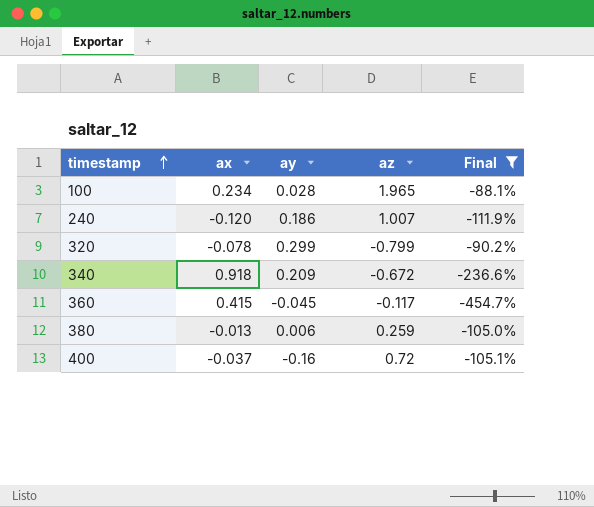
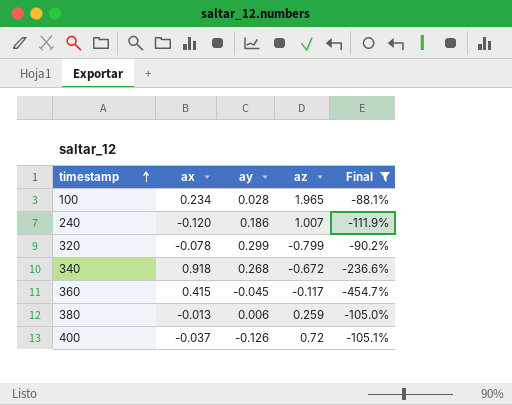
340 | ay: 0.209 -> 0.268
400 | ay: -0.16 -> -0.126

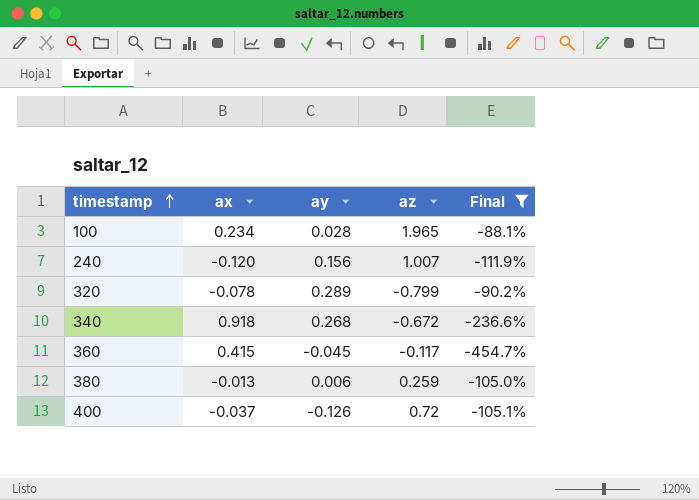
240 | ay: 0.186 -> 0.156
320 | ay: 0.299 -> 0.289

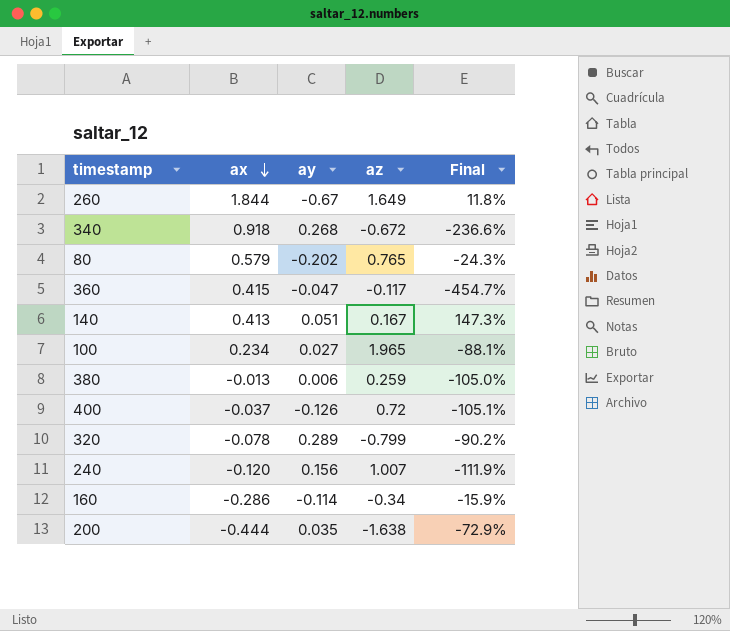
filter: Final <= -88.1% -> none
row order: timestamp ascending -> ax descending
360 | ay: -0.045 -> -0.047
100 | ay: 0.028 -> 0.027

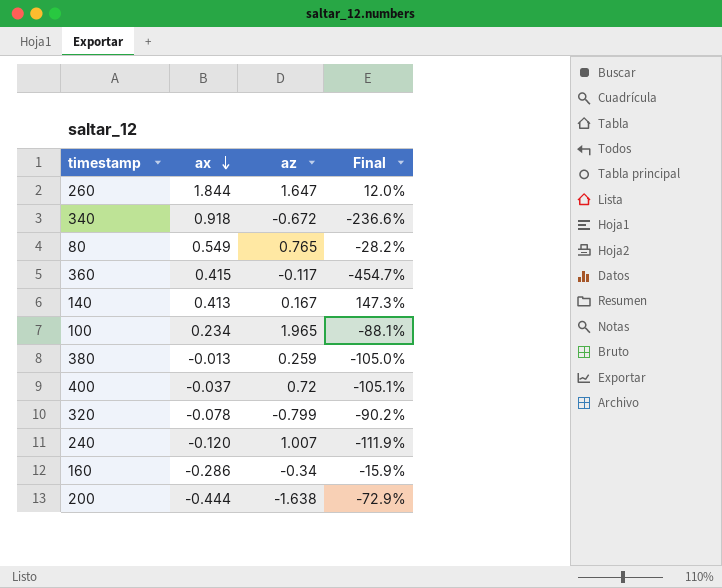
column ay | position: 3 -> none
260 | az: 1.649 -> 1.647
260 | Final: 11.8% -> 12.0%
80 | ax: 0.579 -> 0.549
80 | Final: -24.3% -> -28.2%

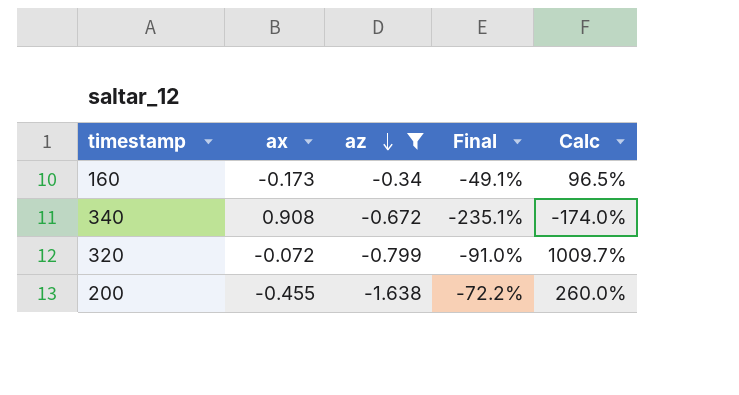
filter: none -> az <= -0.34
row order: ax descending -> az descending
column Calc | formula: none -> ([az] - [ax]) / [ax]
160 | ax: -0.286 -> -0.173
160 | Final: -15.9% -> -49.1%
340 | ax: 0.918 -> 0.908
340 | Final: -236.6% -> -235.1%
320 | ax: -0.078 -> -0.072
320 | Final: -90.2% -> -91.0%
200 | ax: -0.444 -> -0.455
200 | Final: -72.9% -> -72.2%

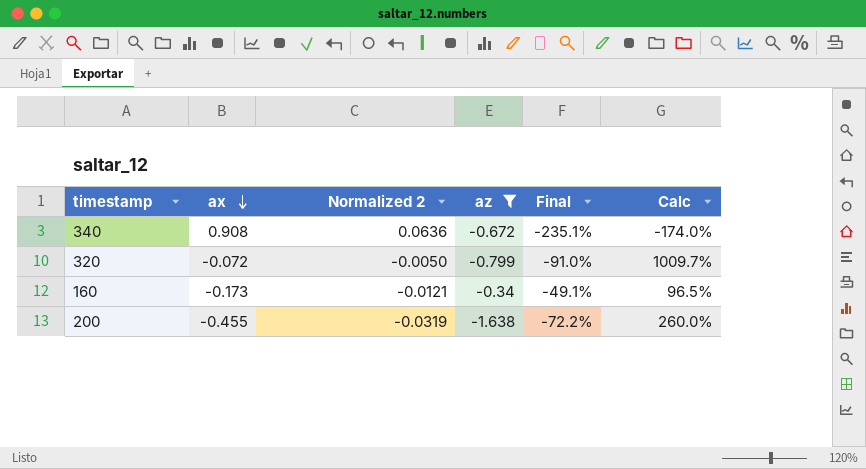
row order: az descending -> ax descending
column Normalized 2 | formula: none -> [ax] * 0.07

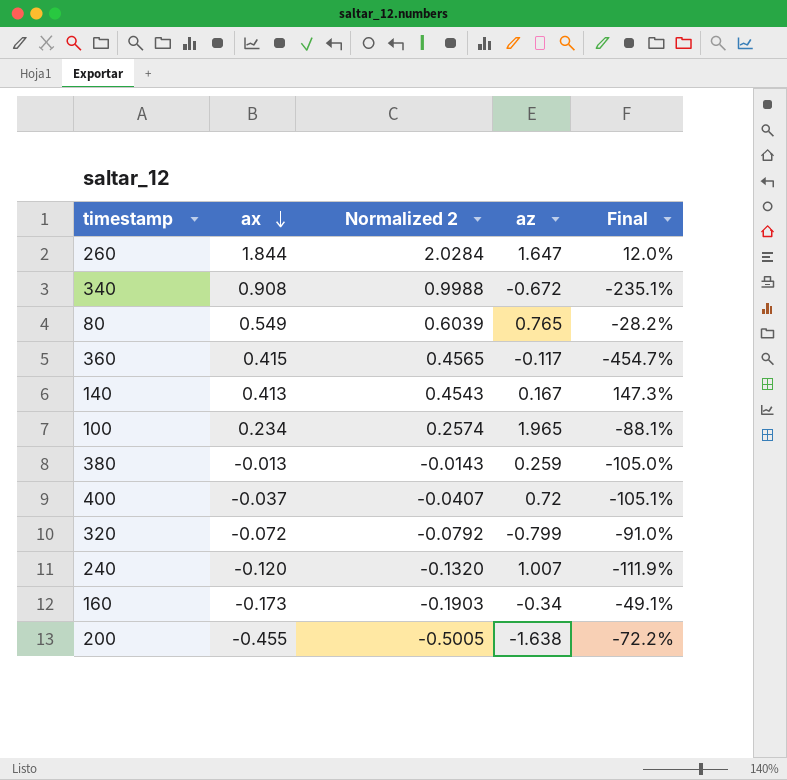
filter: az <= -0.34 -> none
column Calc | formula: ([az] - [ax]) / [ax] -> none
column Normalized 2 | formula: [ax] * 0.07 -> [ax] * 1.1

